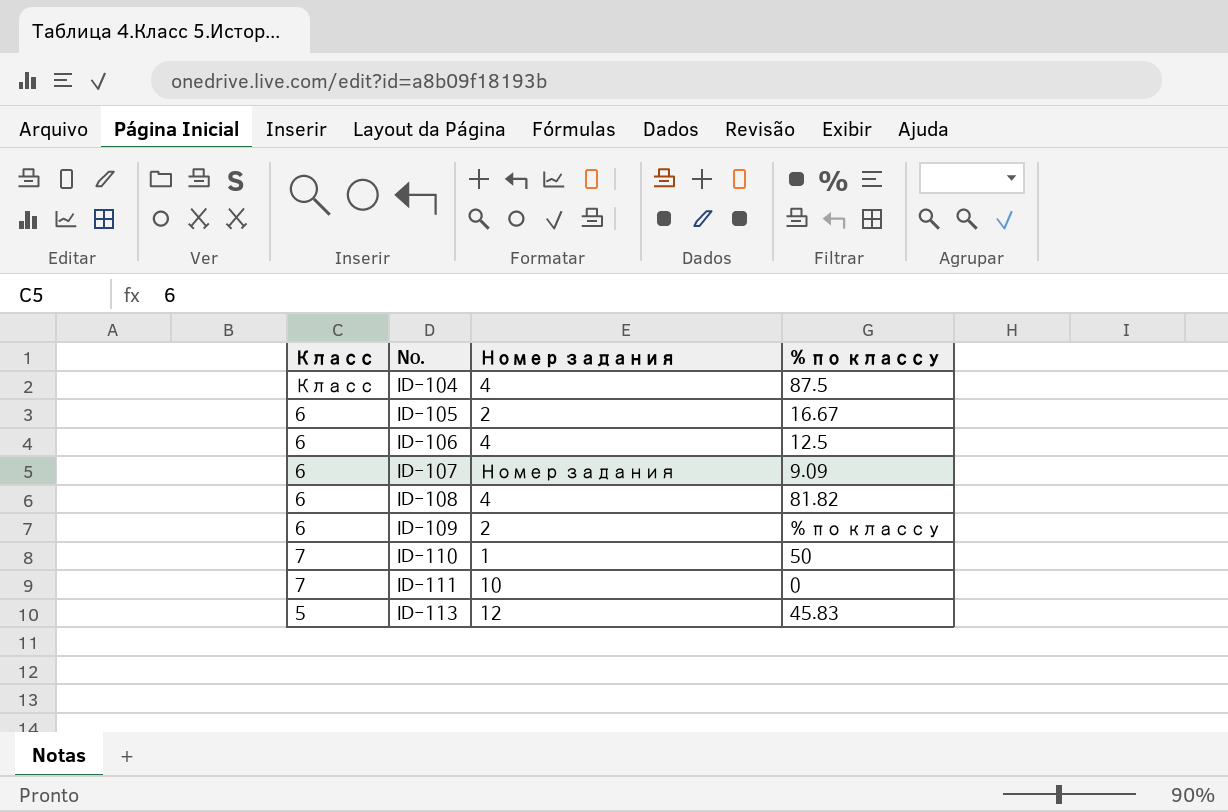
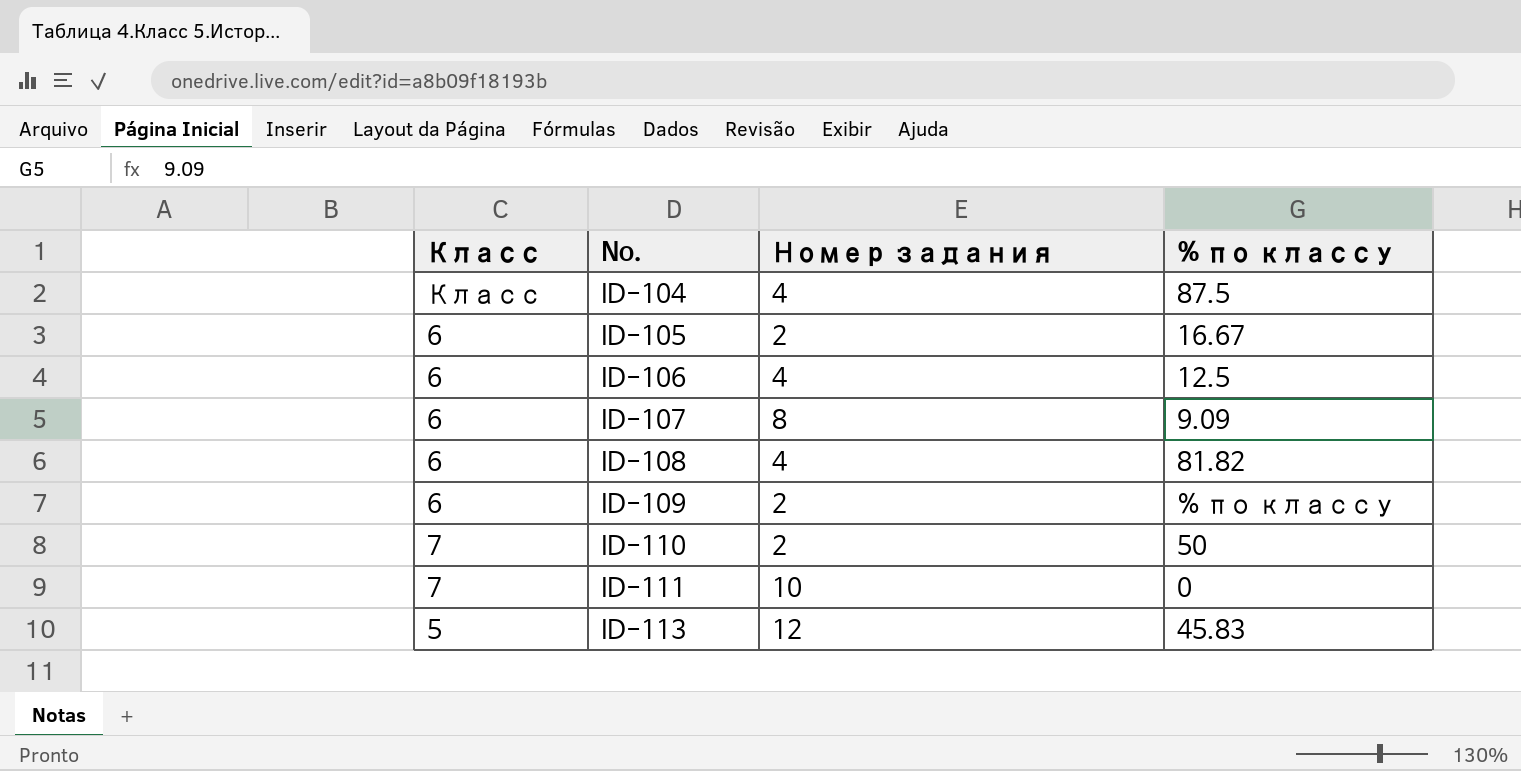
ID-107 | Номер задания: Номер задания -> 8
ID-110 | Номер задания: 1 -> 2

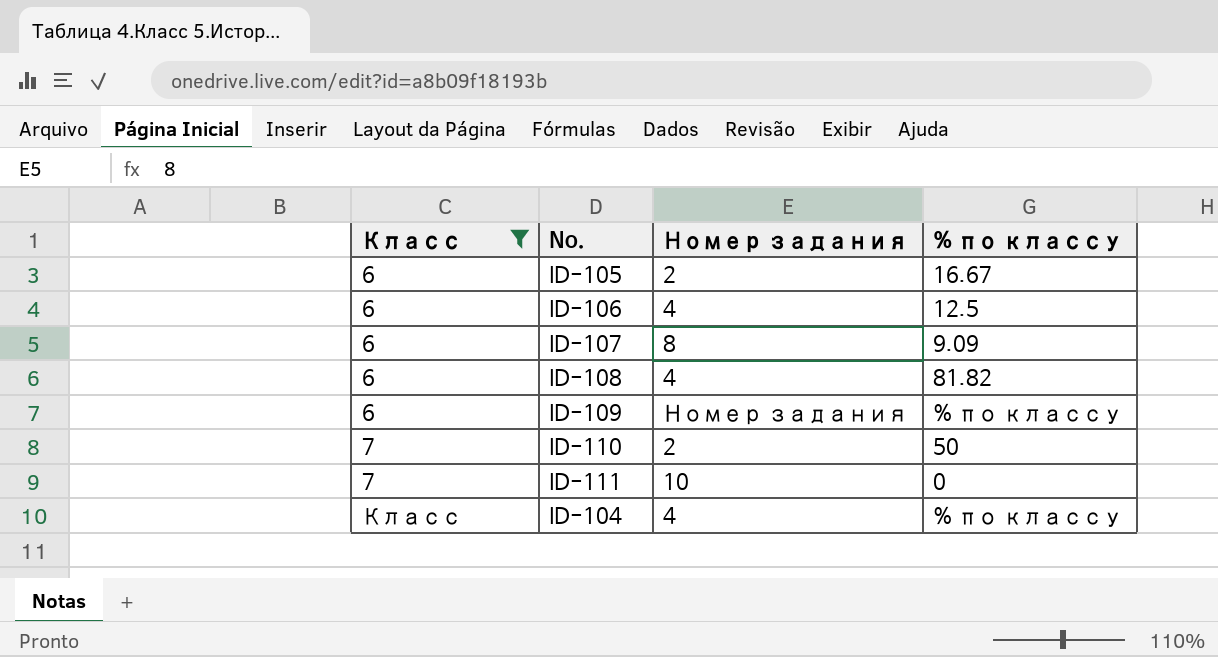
filter: none -> Класс != 5
row order: No. ascending -> Класс ascending
ID-109 | Номер задания: 2 -> Номер задания
ID-104 | % по классу: 87.5 -> % по классу

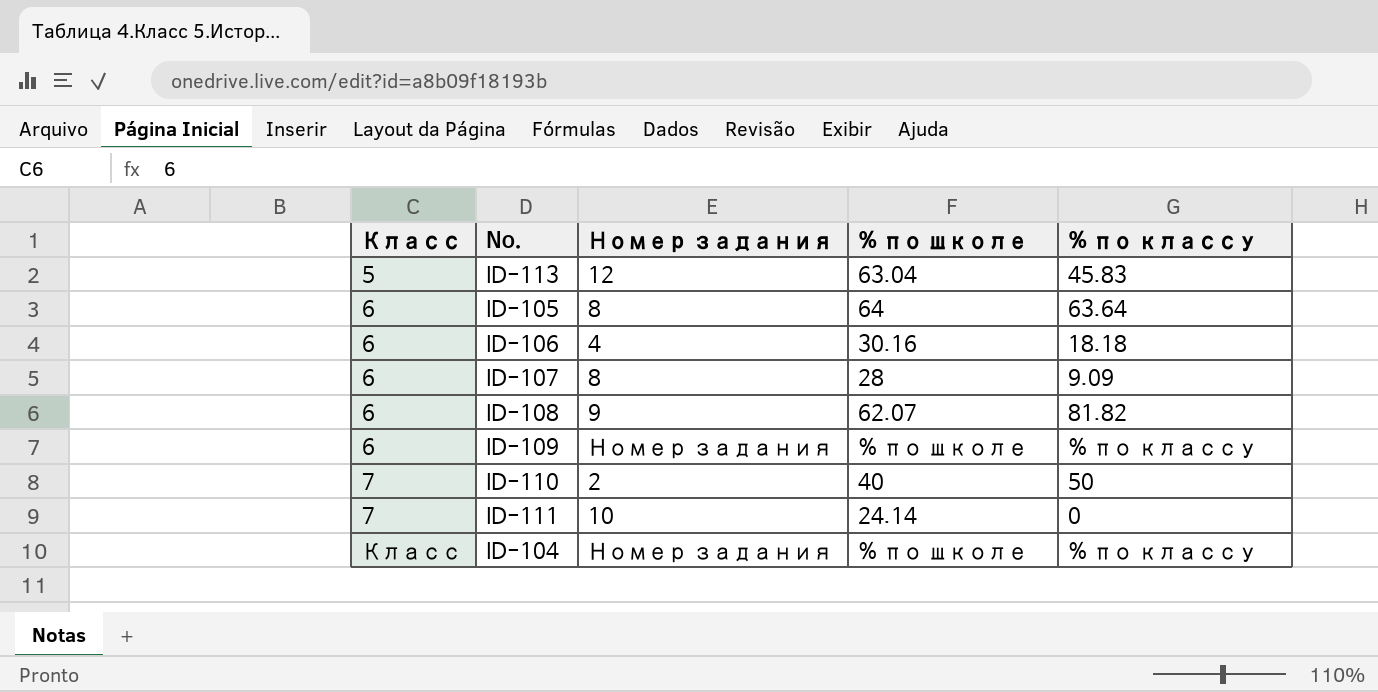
filter: Класс != 5 -> none
column % по школе | position: none -> 4
ID-105 | Номер задания: 2 -> 8
ID-105 | % по классу: 16.67 -> 63.64
ID-106 | % по классу: 12.5 -> 18.18
ID-108 | Номер задания: 4 -> 9
ID-104 | Номер задания: 4 -> Номер задания

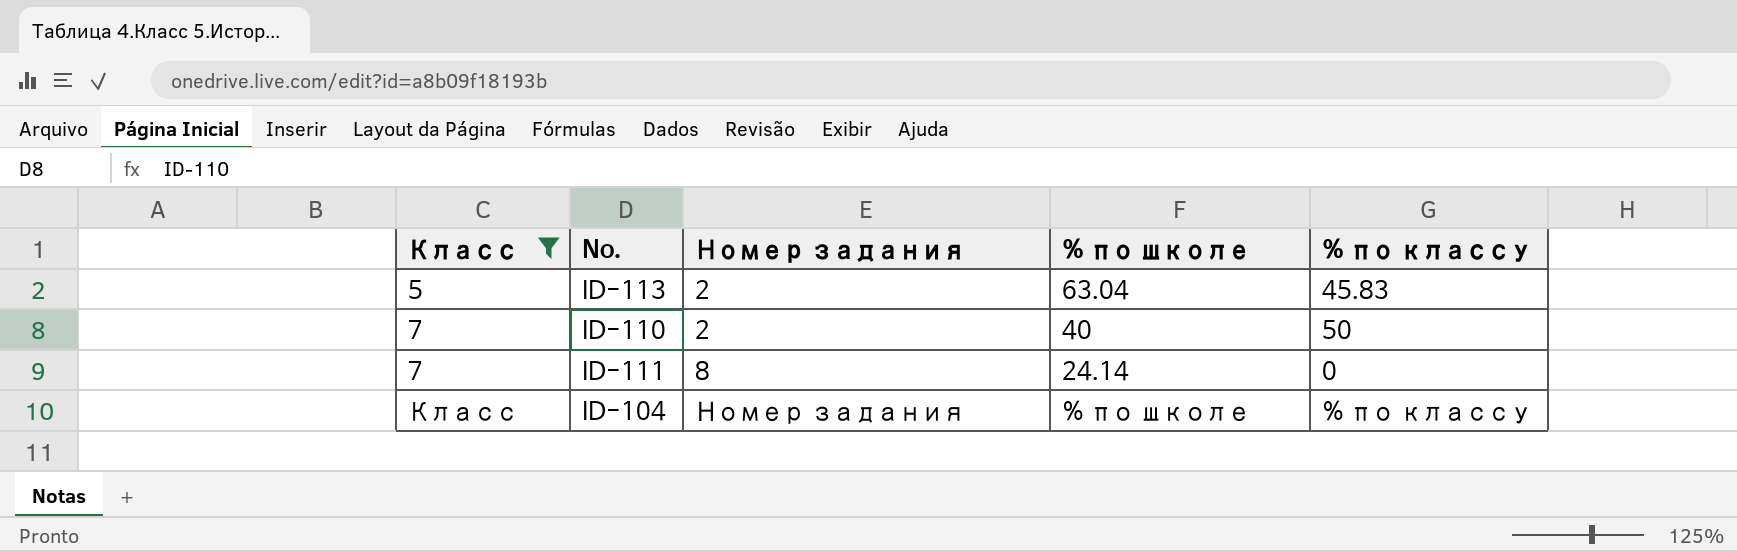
filter: none -> Класс != 6
ID-113 | Номер задания: 12 -> 2
ID-111 | Номер задания: 10 -> 8

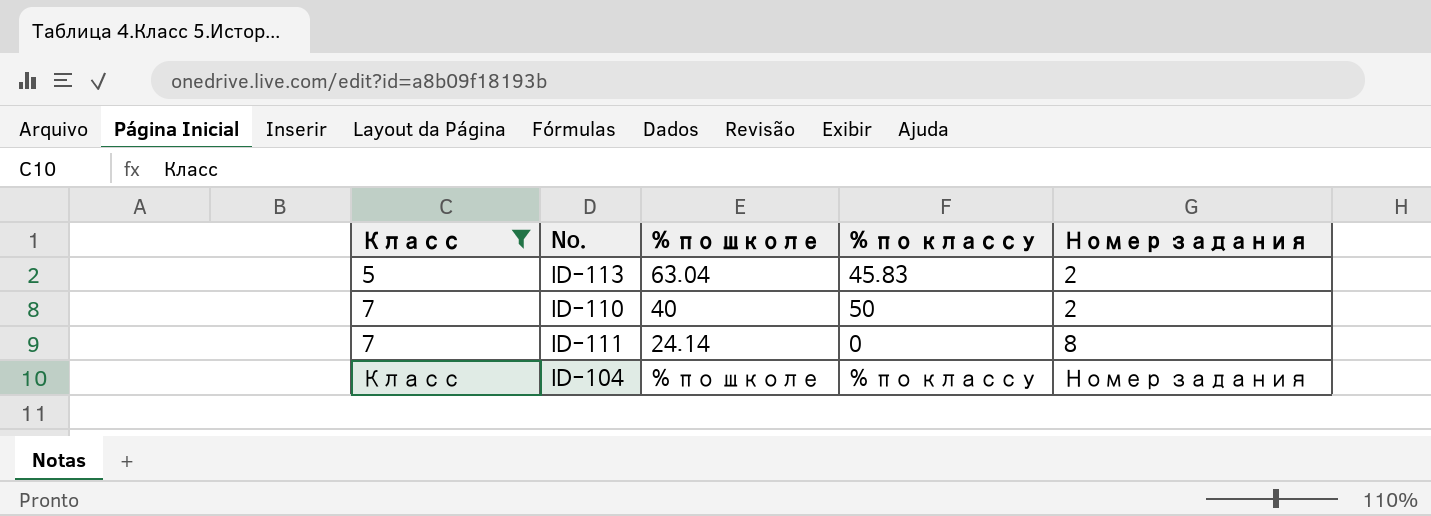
column Номер задания | position: 3 -> 5

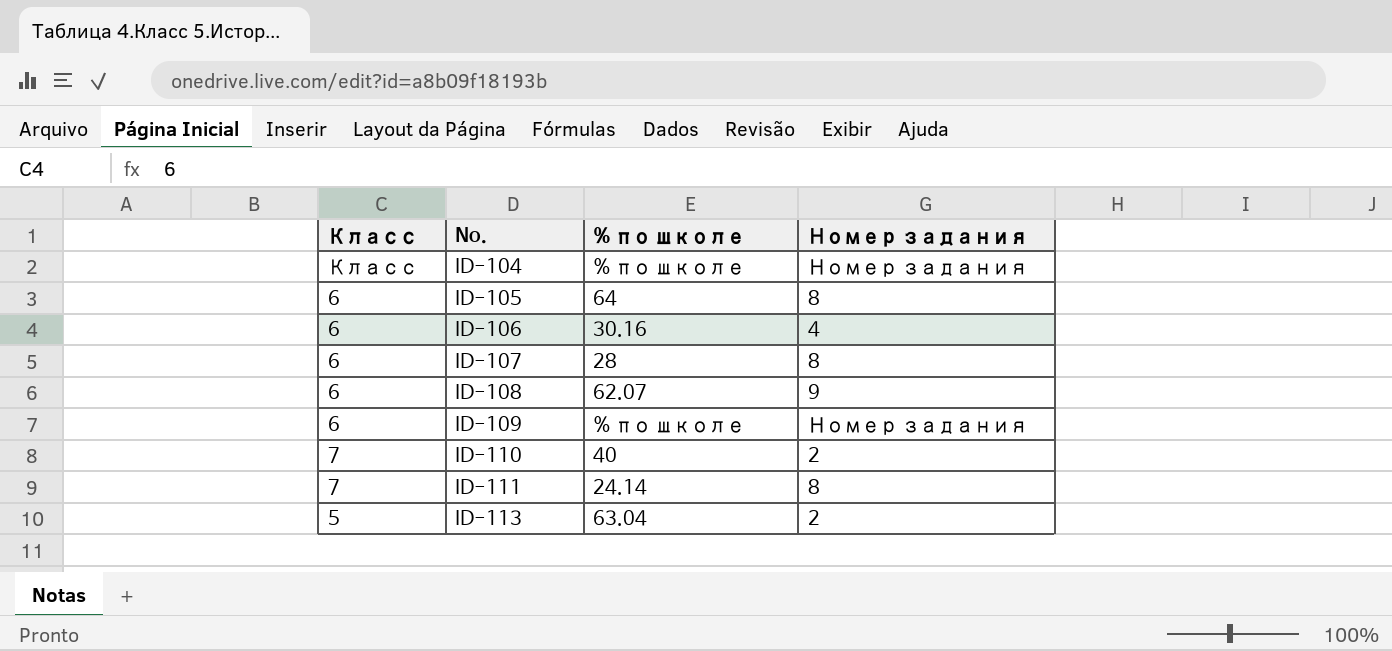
filter: Класс != 6 -> none
row order: Класс ascending -> No. ascending
column % по классу | position: 4 -> none

